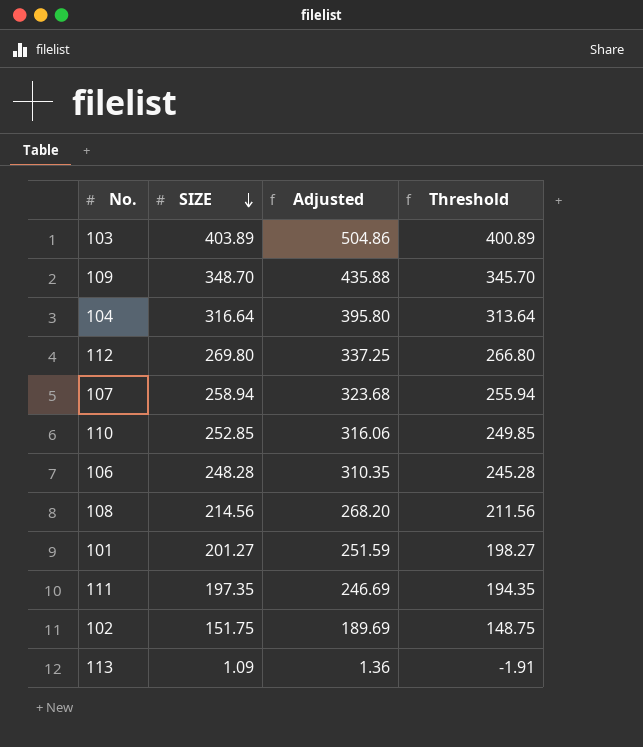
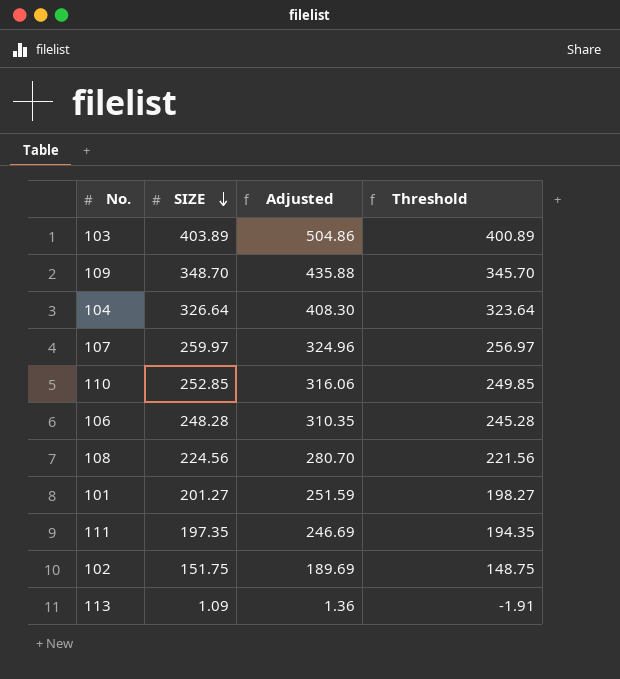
row 112: 269.80 | 337.25 | 266.80 -> none
104 | SIZE: 316.64 -> 326.64
104 | Adjusted: 395.80 -> 408.30
104 | Threshold: 313.64 -> 323.64
107 | SIZE: 258.94 -> 259.97
107 | Adjusted: 323.68 -> 324.96
107 | Threshold: 255.94 -> 256.97
108 | SIZE: 214.56 -> 224.56
108 | Adjusted: 268.20 -> 280.70
108 | Threshold: 211.56 -> 221.56

